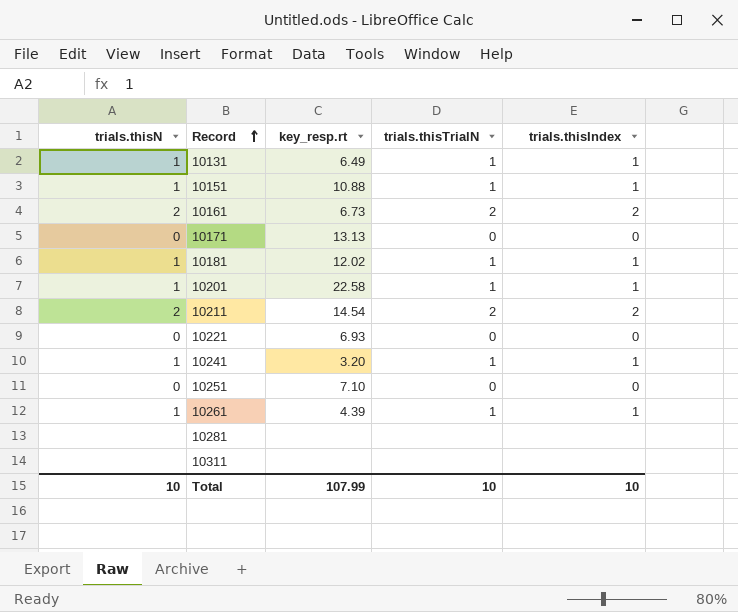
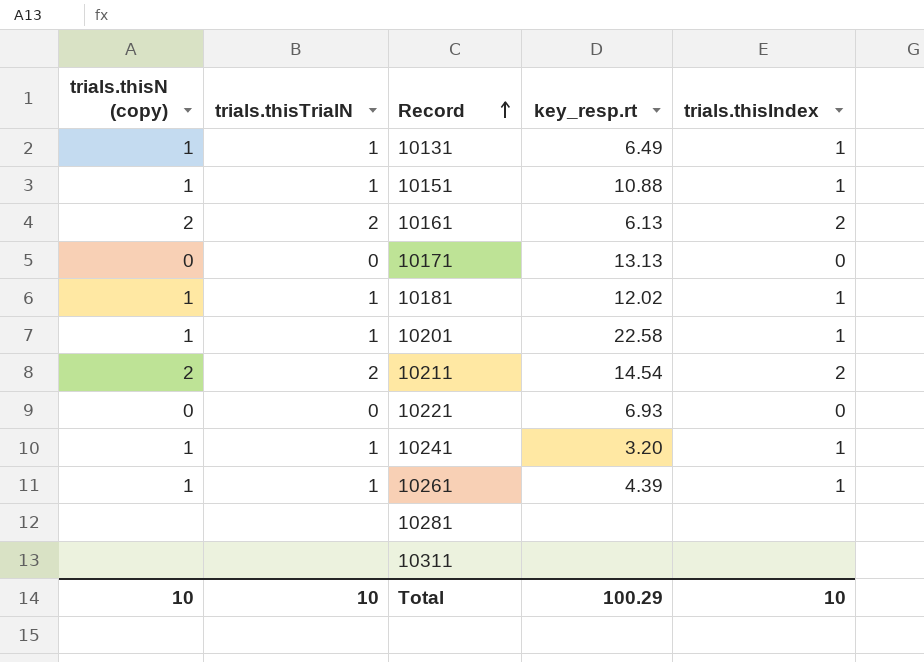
column name: trials.thisN -> trials.thisN (copy)
column trials.thisTrialN | position: 4 -> 2
row 10251: 0 | 7.10 | 0 | 0 -> none
10161 | key_resp.rt: 6.73 -> 6.13
Total | key_resp.rt: 107.99 -> 100.29

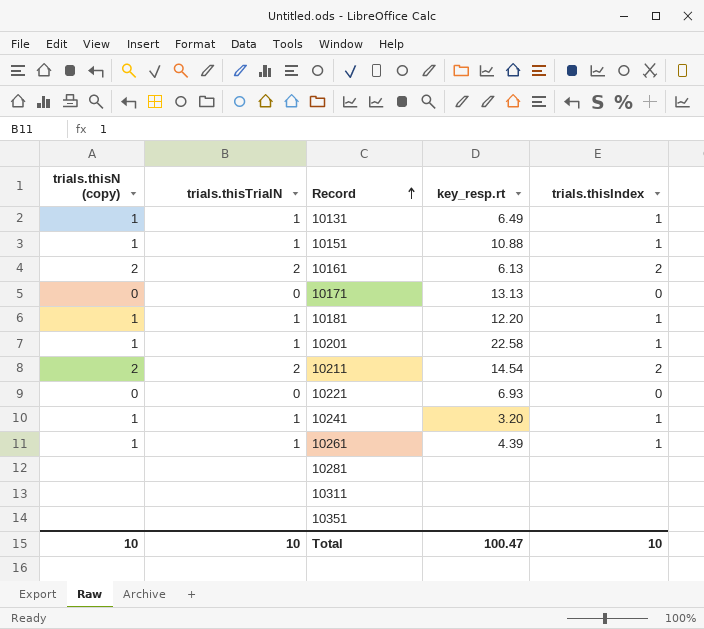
10181 | key_resp.rt: 12.02 -> 12.20
row 10351: none -> none | none | none | none
Total | key_resp.rt: 100.29 -> 100.47

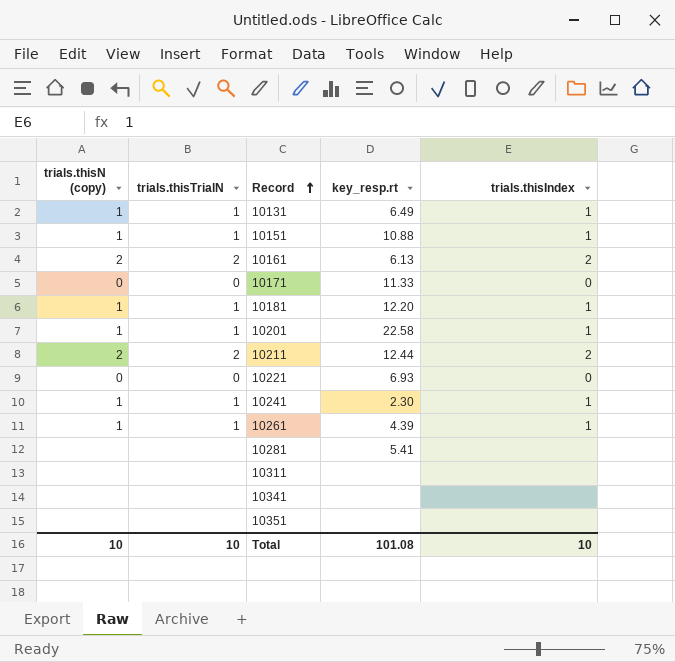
10171 | key_resp.rt: 13.13 -> 11.33
10211 | key_resp.rt: 14.54 -> 12.44
10241 | key_resp.rt: 3.20 -> 2.30
10281 | key_resp.rt: none -> 5.41
row 10341: none -> none | none | none | none
Total | key_resp.rt: 100.47 -> 101.08

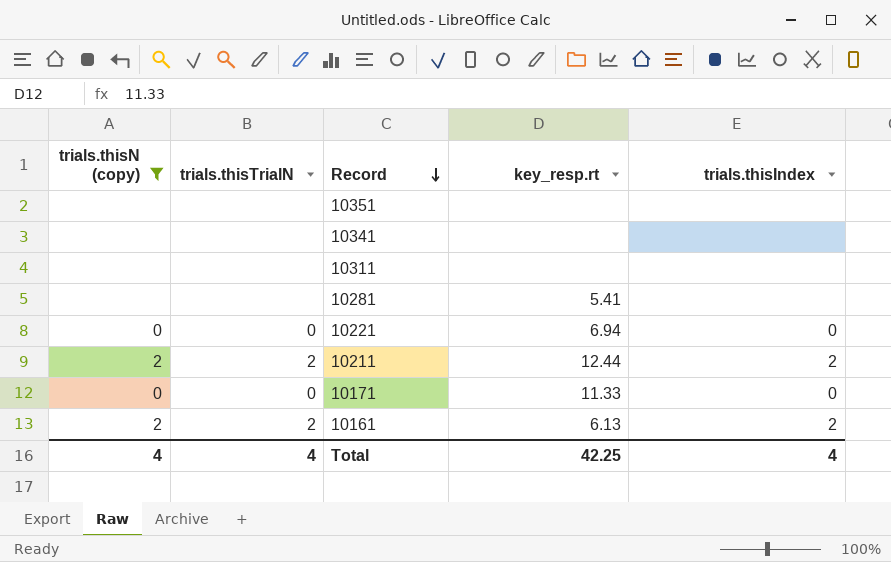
filter: none -> trials.thisN (copy) != 1
row order: Record ascending -> Record descending
10221 | key_resp.rt: 6.93 -> 6.94
Total | trials.thisN (copy): 10 -> 4
Total | trials.thisTrialN: 10 -> 4
Total | key_resp.rt: 101.08 -> 42.25
Total | trials.thisIndex: 10 -> 4

